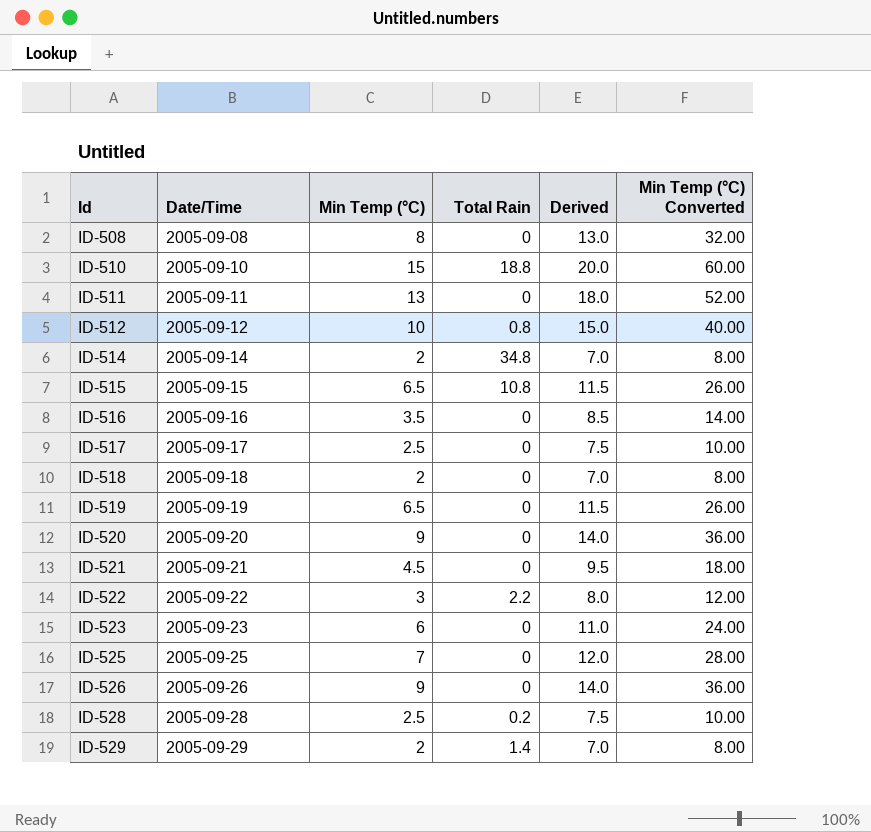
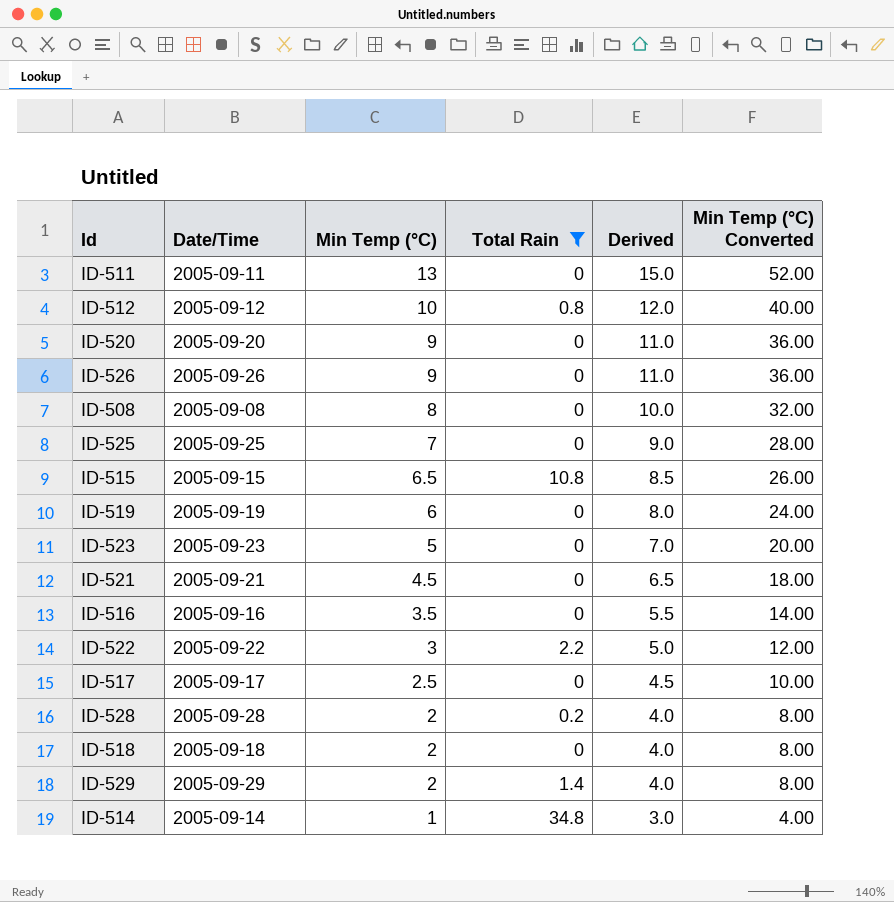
filter: none -> Total Rain != 18.8
row order: Id ascending -> Min Temp (°C) descending
column Derived | formula: [Min Temp (°C)] + 5 -> [Min Temp (°C)] + 2
ID-519 | Min Temp (°C): 6.5 -> 6
ID-519 | Min Temp (°C) Converted: 26.00 -> 24.00
ID-523 | Min Temp (°C): 6 -> 5
ID-523 | Min Temp (°C) Converted: 24.00 -> 20.00
ID-528 | Min Temp (°C): 2.5 -> 2
ID-528 | Min Temp (°C) Converted: 10.00 -> 8.00
ID-514 | Min Temp (°C): 2 -> 1
ID-514 | Min Temp (°C) Converted: 8.00 -> 4.00

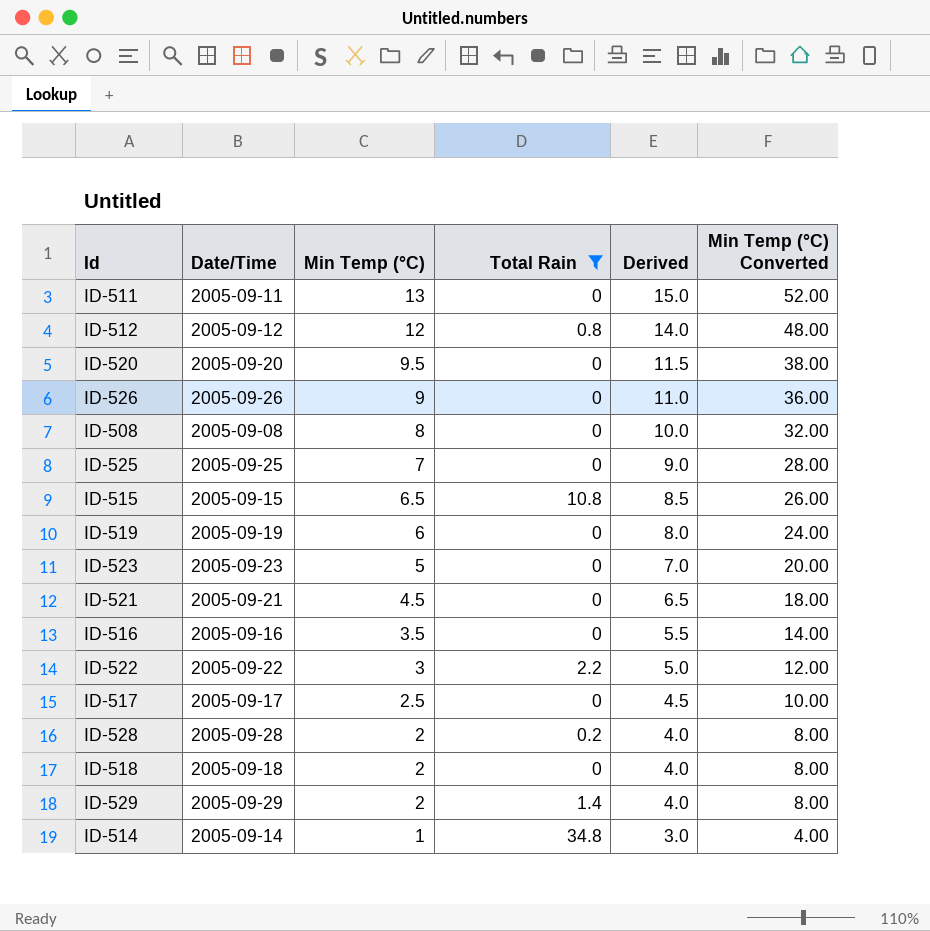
ID-512 | Min Temp (°C): 10 -> 12
ID-512 | Derived: 12.0 -> 14.0
ID-512 | Min Temp (°C) Converted: 40.00 -> 48.00
ID-520 | Min Temp (°C): 9 -> 9.5
ID-520 | Derived: 11.0 -> 11.5
ID-520 | Min Temp (°C) Converted: 36.00 -> 38.00

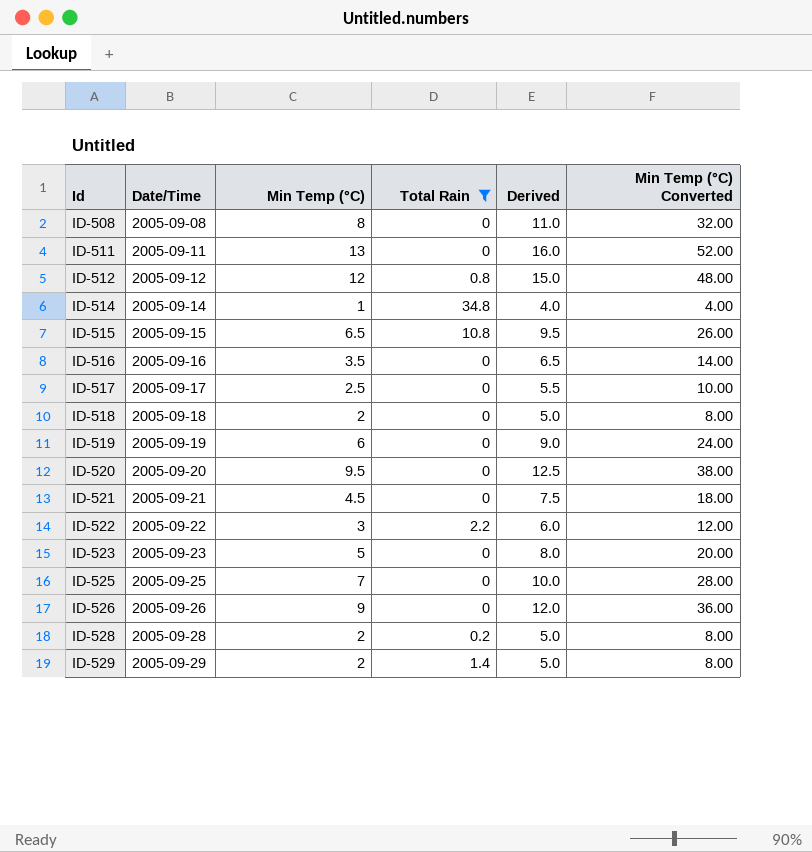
row order: Min Temp (°C) descending -> Id ascending
column Derived | formula: [Min Temp (°C)] + 2 -> [Min Temp (°C)] + 3

